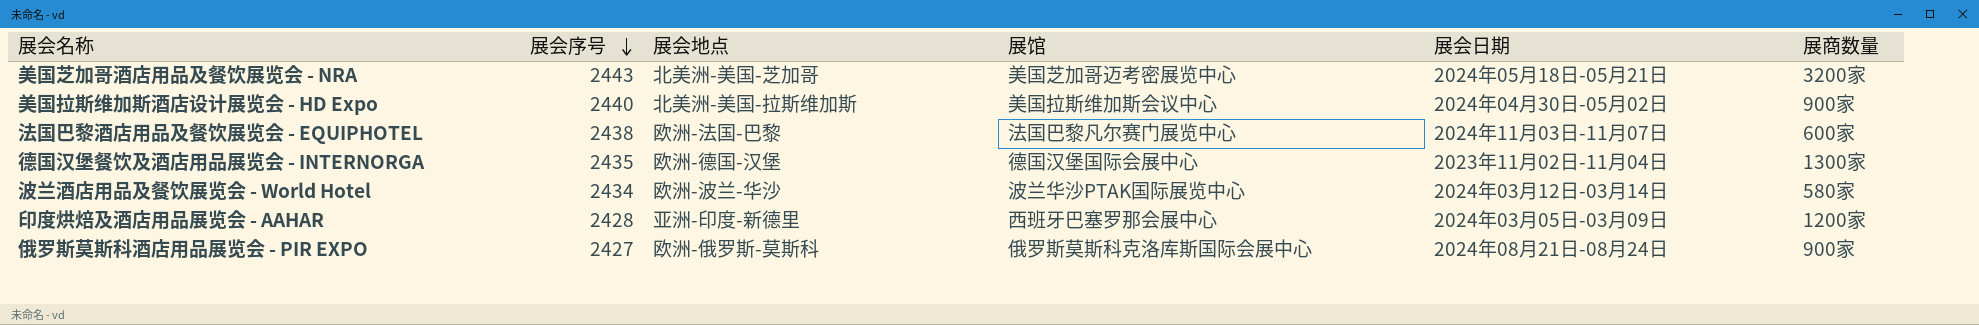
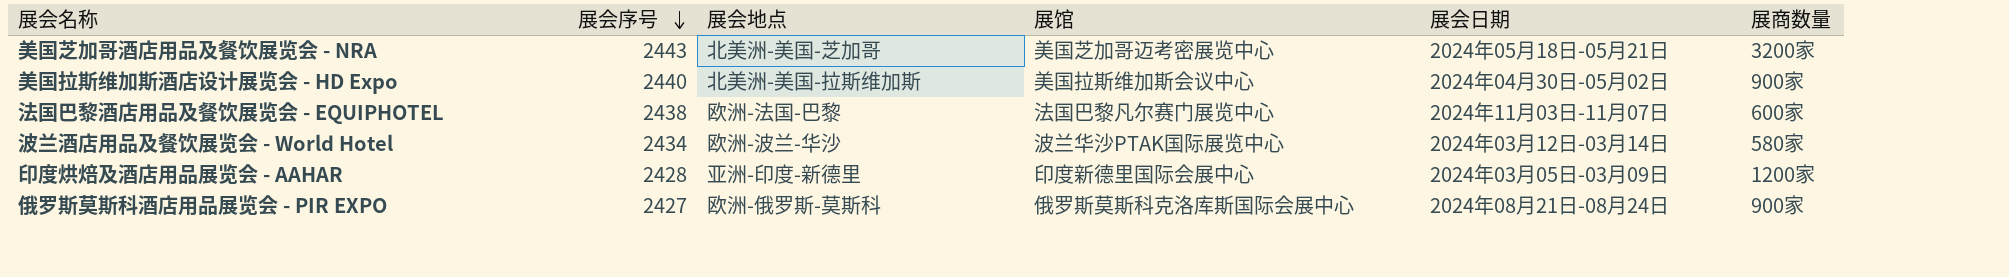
row 德国汉堡餐饮及酒店用品展览会 - INTERNORGA: 2435 | 欧洲-德国-汉堡 | 德国汉堡国际会展中心 | 2023年11月02日-11月04日 | 1300家 -> none
印度烘焙及酒店用品展览会 - AAHAR | 展馆: 西班牙巴塞罗那会展中心 -> 印度新德里国际会展中心

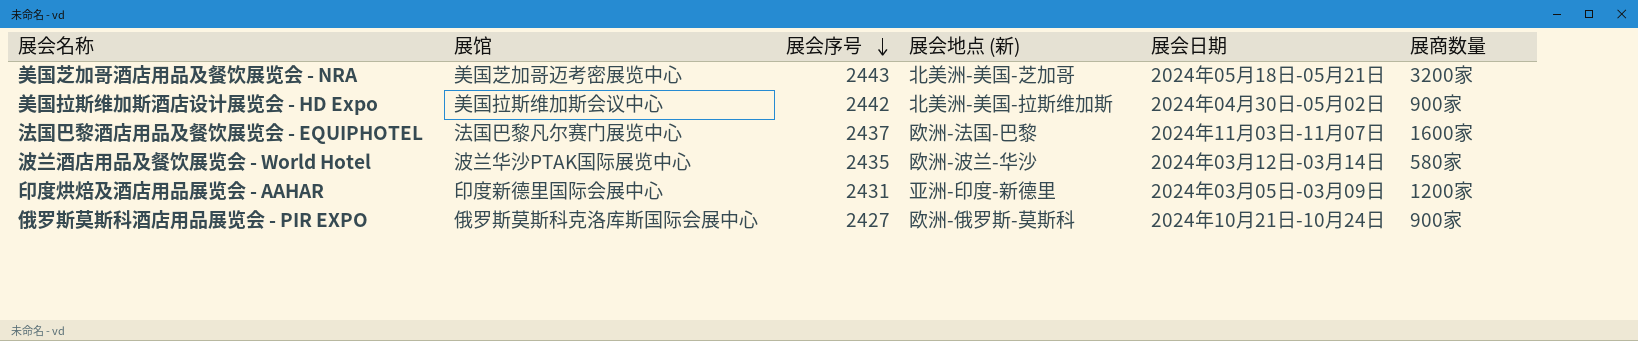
column 展馆 | position: 4 -> 2
column name: 展会地点 -> 展会地点 (新)
美国拉斯维加斯酒店设计展览会 - HD Expo | 展会序号: 2440 -> 2442
法国巴黎酒店用品及餐饮展览会 - EQUIPHOTEL | 展会序号: 2438 -> 2437
法国巴黎酒店用品及餐饮展览会 - EQUIPHOTEL | 展商数量: 600家 -> 1600家
波兰酒店用品及餐饮展览会 - World Hotel | 展会序号: 2434 -> 2435
印度烘焙及酒店用品展览会 - AAHAR | 展会序号: 2428 -> 2431
俄罗斯莫斯科酒店用品展览会 - PIR EXPO | 展会日期: 2024年08月21日-08月24日 -> 2024年10月21日-10月24日

